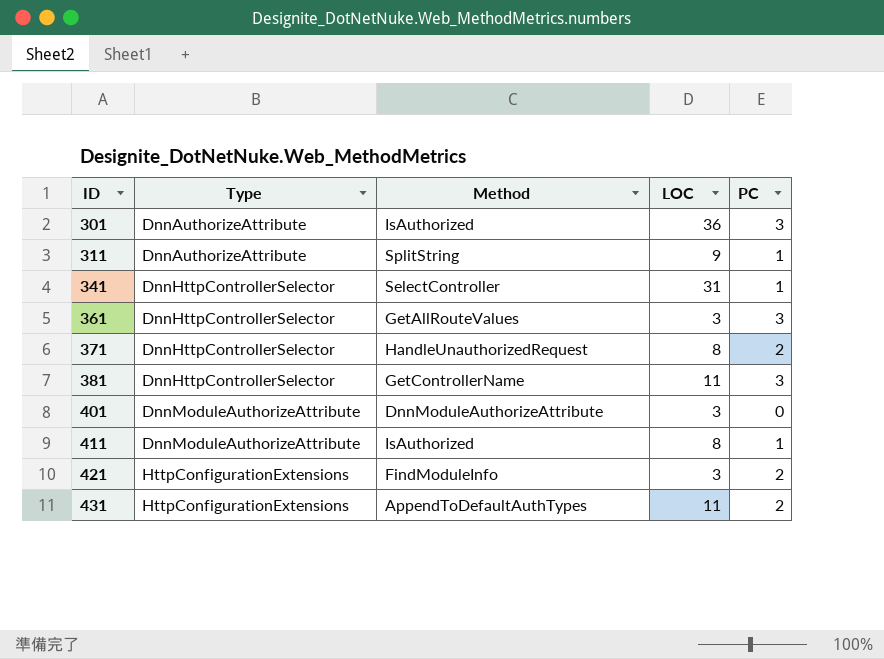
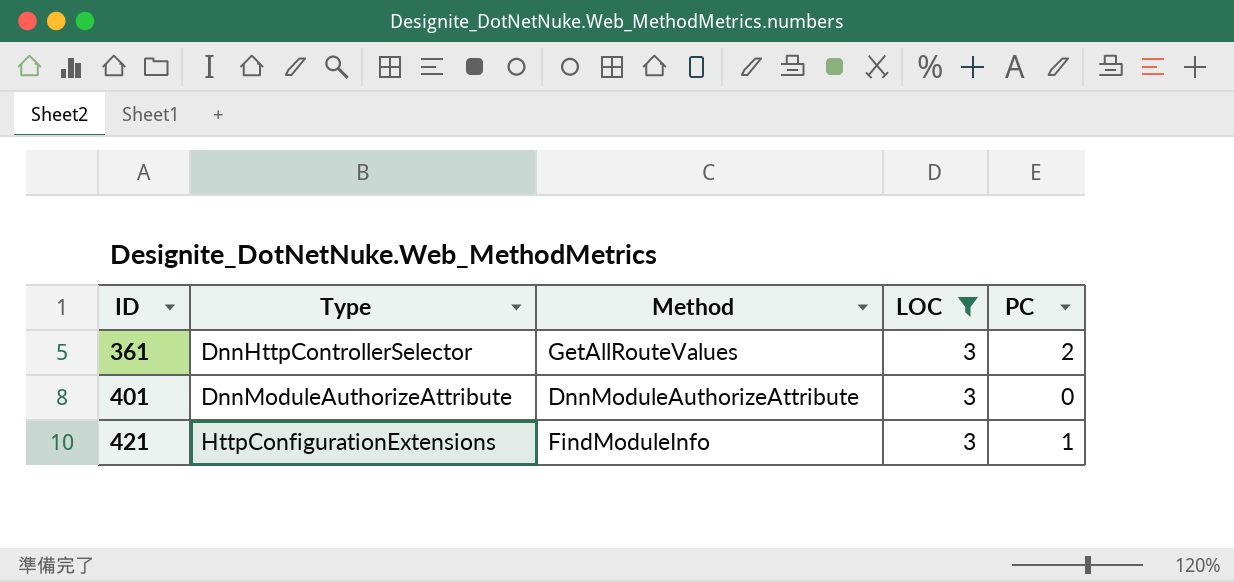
filter: none -> LOC = 3
361 | PC: 3 -> 2
421 | PC: 2 -> 1

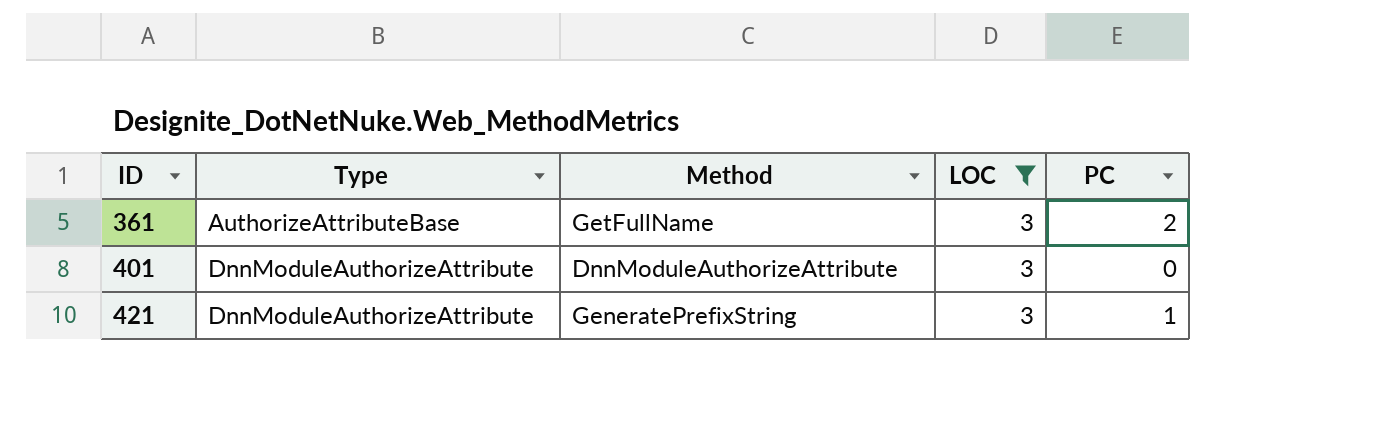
361 | Type: DnnHttpControllerSelector -> AuthorizeAttributeBase
361 | Method: GetAllRouteValues -> GetFullName
421 | Type: HttpConfigurationExtensions -> DnnModuleAuthorizeAttribute
421 | Method: FindModuleInfo -> GeneratePrefixString

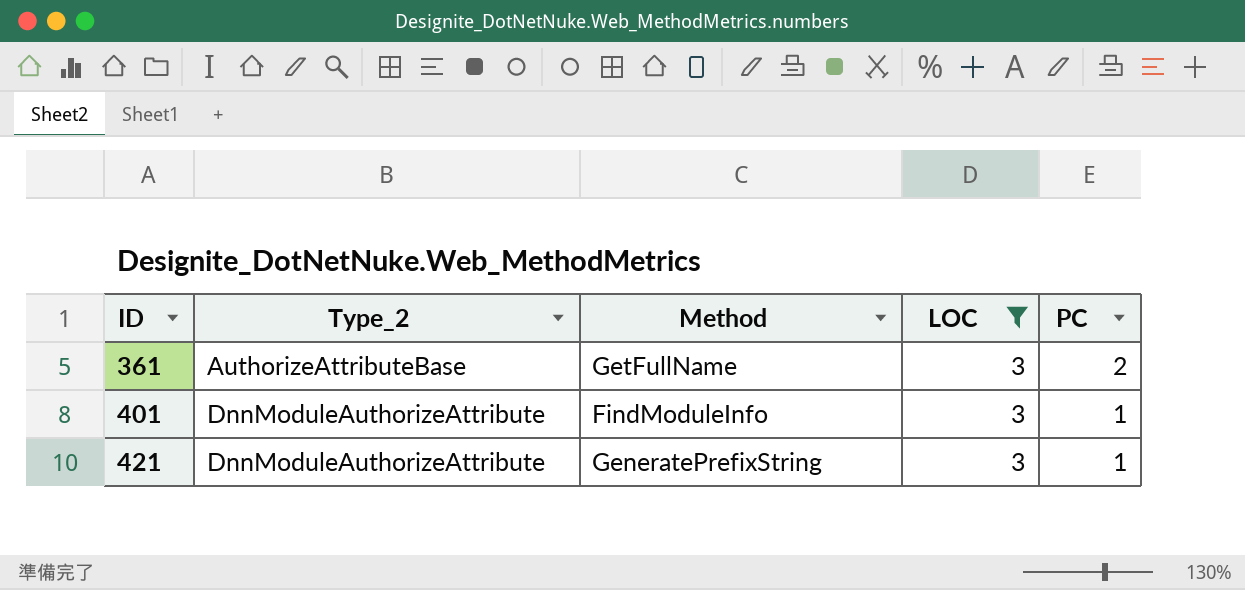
column name: Type -> Type_2
401 | Method: DnnModuleAuthorizeAttribute -> FindModuleInfo
401 | PC: 0 -> 1

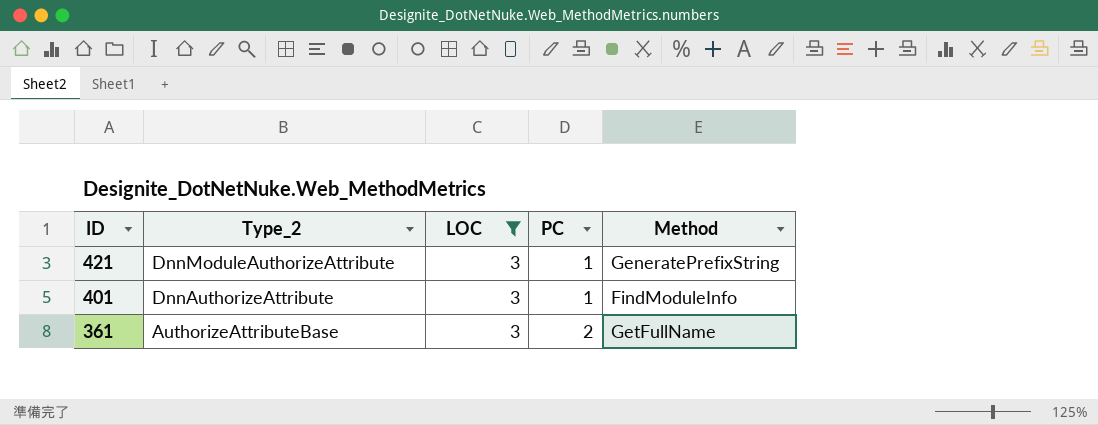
row order: ID ascending -> ID descending
column Method | position: 3 -> 5
401 | Type_2: DnnModuleAuthorizeAttribute -> DnnAuthorizeAttribute

